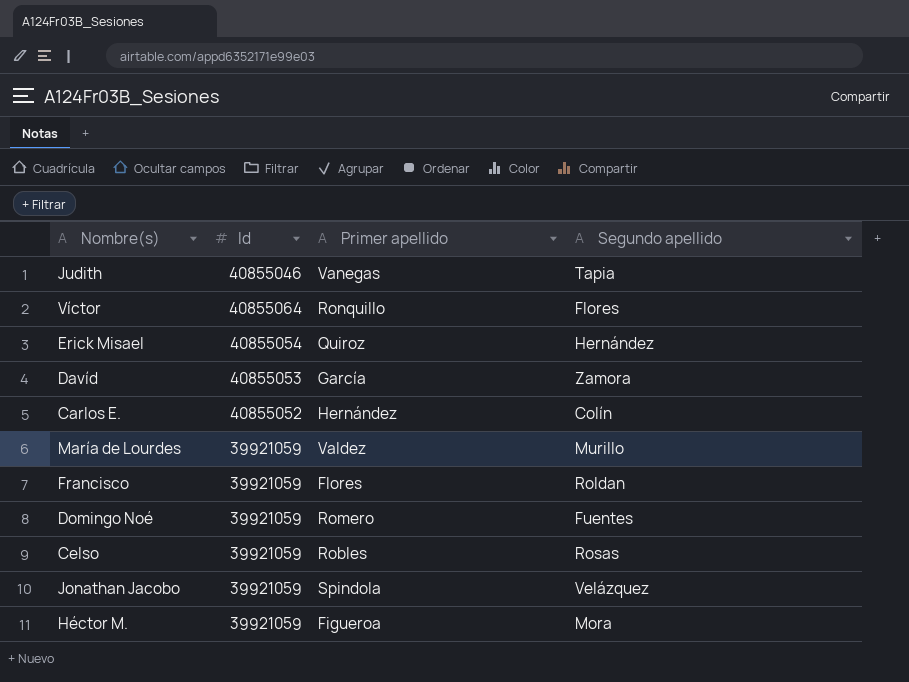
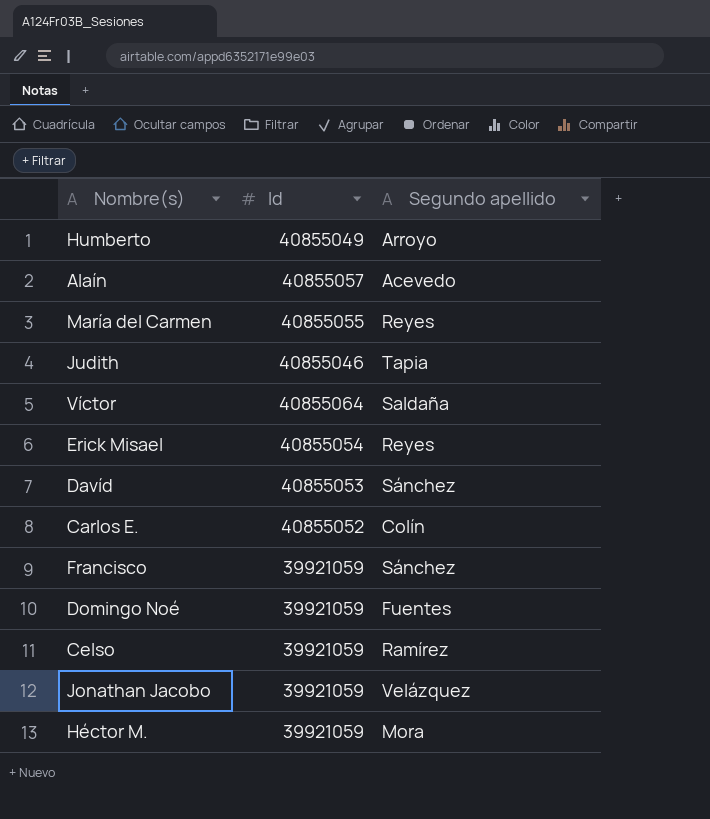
column Primer apellido | position: 3 -> none
row María de Lourdes: 39921059 | Valdez | Murillo -> none
row Humberto: none -> 40855049 | Arroyo
row Alaín: none -> 40855057 | Acevedo
row María del Carmen: none -> 40855055 | Reyes
Víctor | Segundo apellido: Flores -> Saldaña
Erick Misael | Segundo apellido: Hernández -> Reyes
Davíd | Segundo apellido: Zamora -> Sánchez
Francisco | Segundo apellido: Roldan -> Sánchez
Celso | Segundo apellido: Rosas -> Ramírez

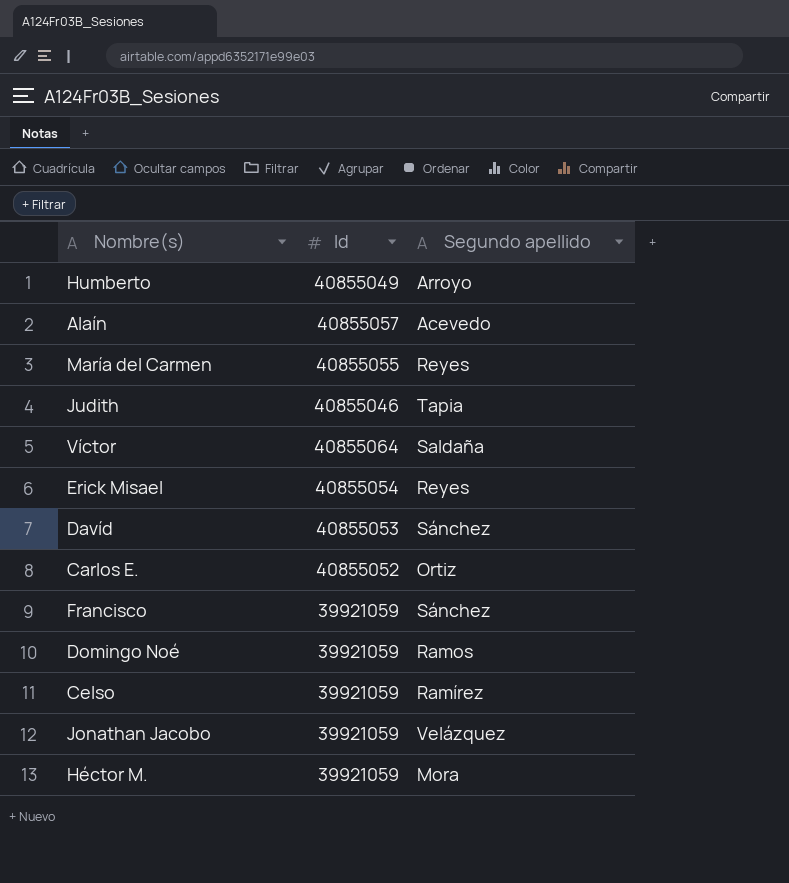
Carlos E. | Segundo apellido: Colín -> Ortiz
Domingo Noé | Segundo apellido: Fuentes -> Ramos

